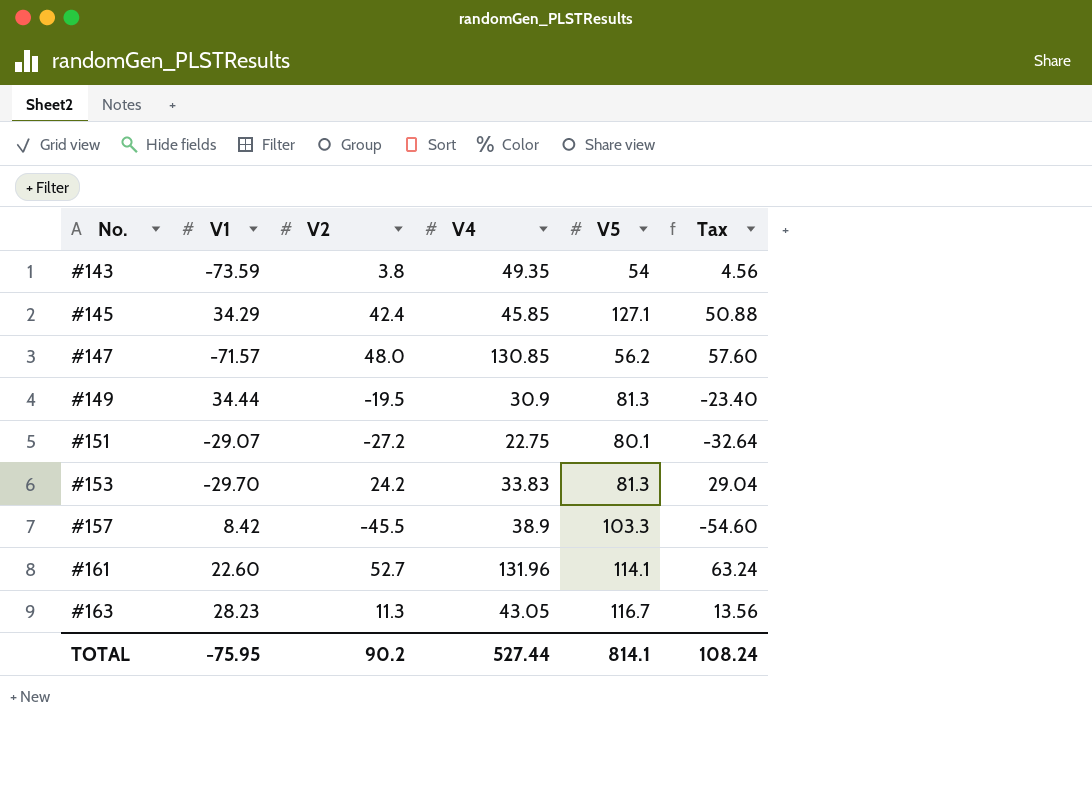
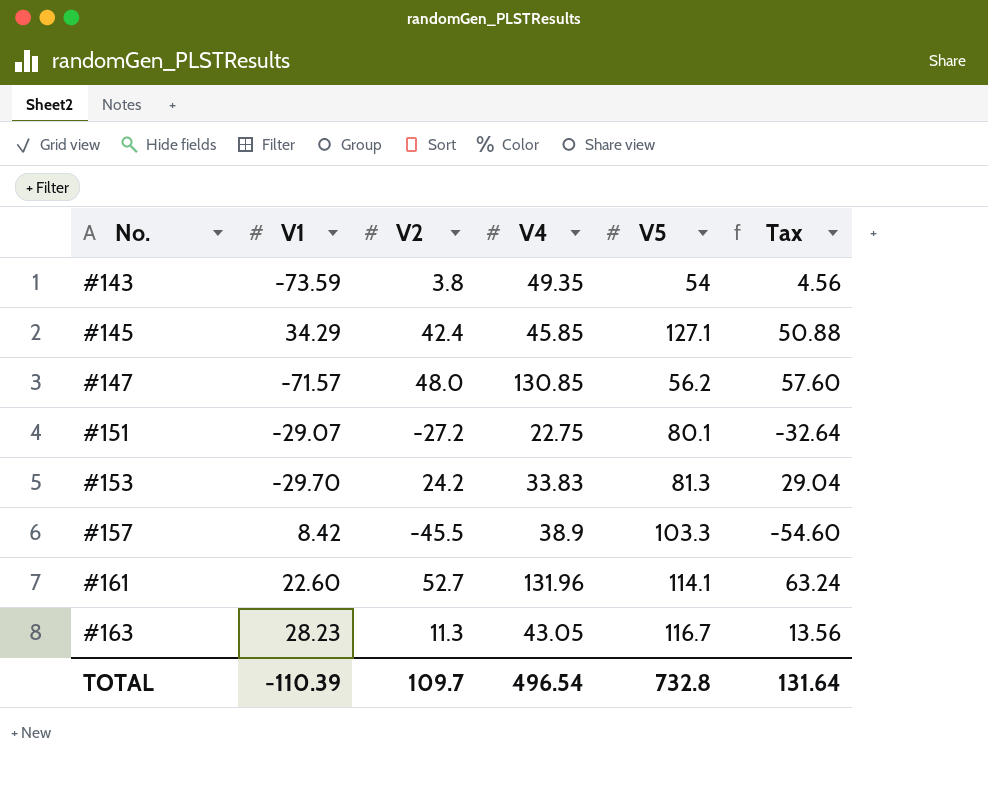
row #149: 34.44 | -19.5 | 30.9 | 81.3 | -23.40 -> none
TOTAL | V1: -75.95 -> -110.39
TOTAL | V2: 90.2 -> 109.7
TOTAL | V4: 527.44 -> 496.54
TOTAL | V5: 814.1 -> 732.8
TOTAL | Tax: 108.24 -> 131.64

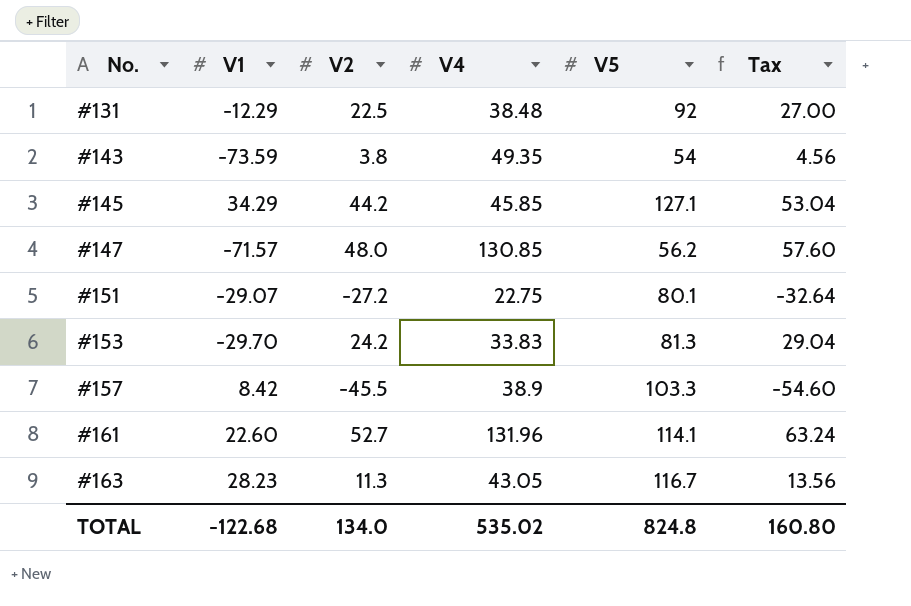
row #131: none -> -12.29 | 22.5 | 38.48 | 92 | 27.00
#145 | V2: 42.4 -> 44.2
#145 | Tax: 50.88 -> 53.04
TOTAL | V1: -110.39 -> -122.68
TOTAL | V2: 109.7 -> 134.0
TOTAL | V4: 496.54 -> 535.02
TOTAL | V5: 732.8 -> 824.8
TOTAL | Tax: 131.64 -> 160.80

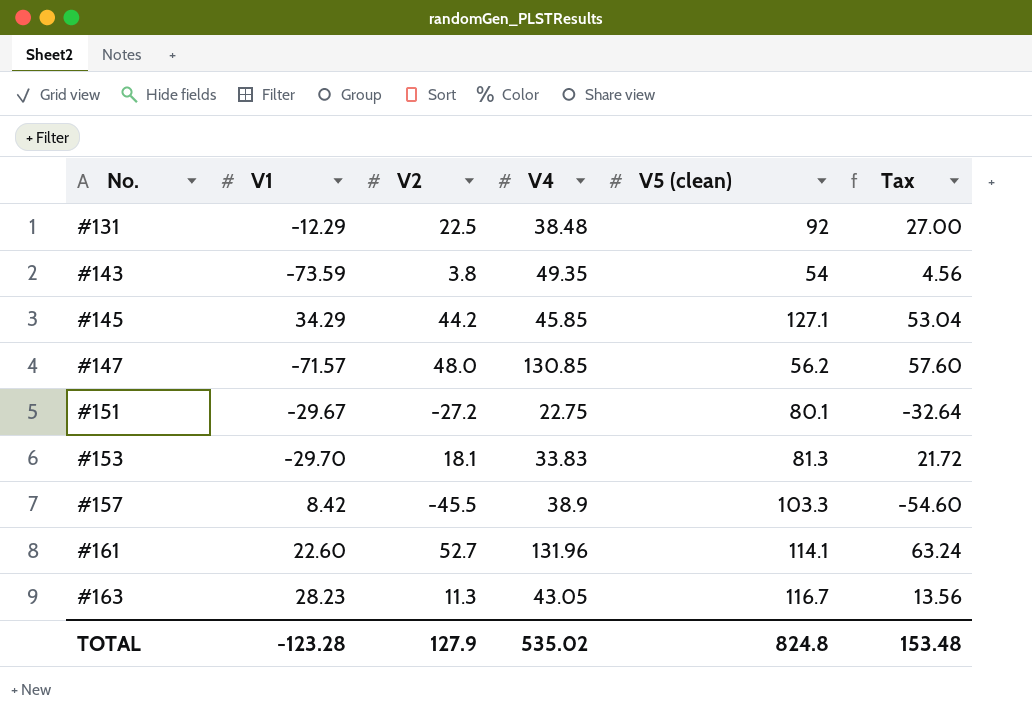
column name: V5 -> V5 (clean)
#151 | V1: -29.07 -> -29.67
#153 | V2: 24.2 -> 18.1
#153 | Tax: 29.04 -> 21.72
TOTAL | V1: -122.68 -> -123.28
TOTAL | V2: 134.0 -> 127.9
TOTAL | Tax: 160.80 -> 153.48

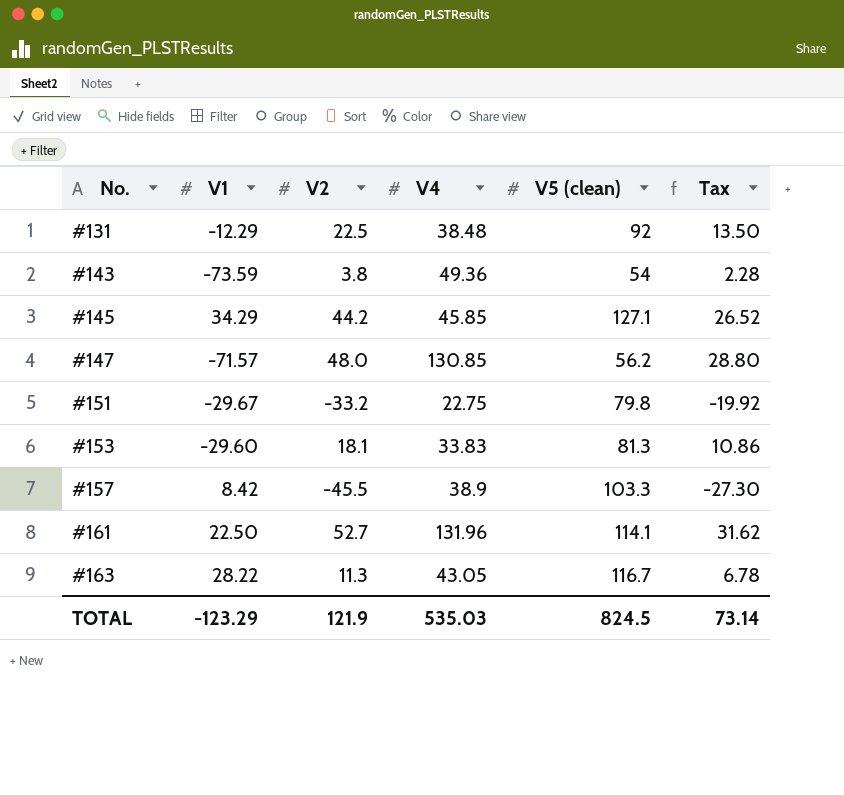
column Tax | formula: [V2] * 1.2 -> [V2] * 0.6
#143 | V4: 49.35 -> 49.36
#151 | V2: -27.2 -> -33.2
#151 | V5 (clean): 80.1 -> 79.8
#153 | V1: -29.70 -> -29.60
#161 | V1: 22.60 -> 22.50
#163 | V1: 28.23 -> 28.22
TOTAL | V1: -123.28 -> -123.29
TOTAL | V2: 127.9 -> 121.9
TOTAL | V4: 535.02 -> 535.03
TOTAL | V5 (clean): 824.8 -> 824.5
TOTAL | Tax: 153.48 -> 73.14

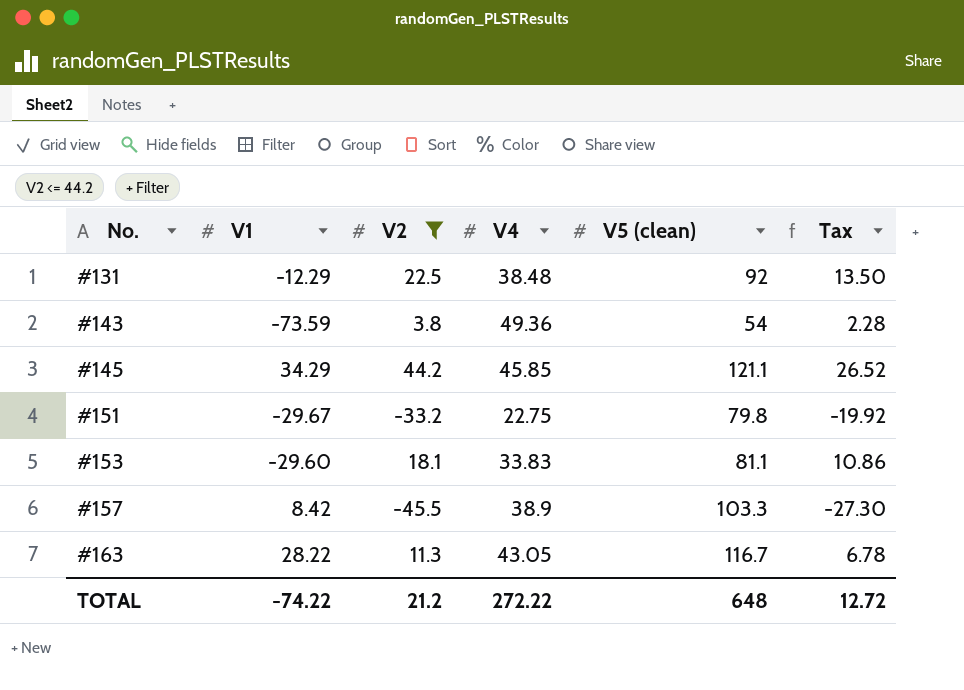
filter: none -> V2 <= 44.2
#145 | V5 (clean): 127.1 -> 121.1
#153 | V5 (clean): 81.3 -> 81.1
TOTAL | V1: -123.29 -> -74.22
TOTAL | V2: 121.9 -> 21.2
TOTAL | V4: 535.03 -> 272.22
TOTAL | V5 (clean): 824.5 -> 648
TOTAL | Tax: 73.14 -> 12.72

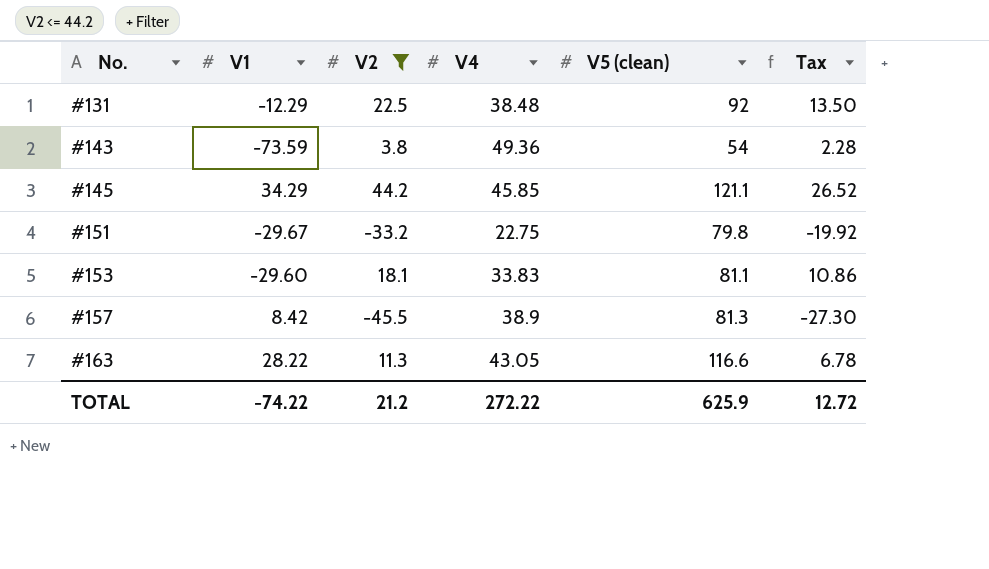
#157 | V5 (clean): 103.3 -> 81.3
#163 | V5 (clean): 116.7 -> 116.6
TOTAL | V5 (clean): 648 -> 625.9

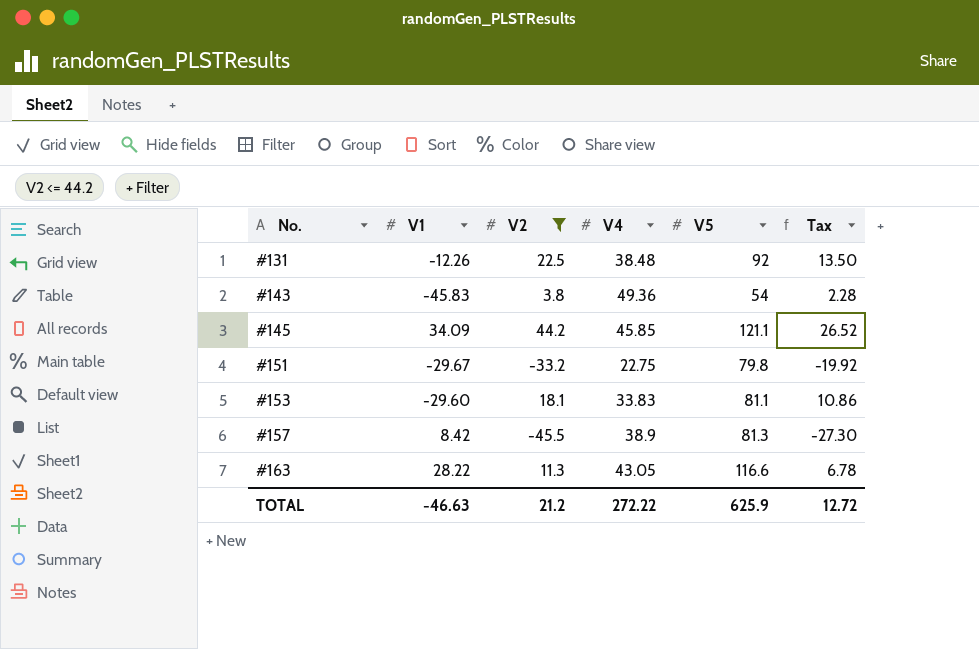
column name: V5 (clean) -> V5
#131 | V1: -12.29 -> -12.26
#143 | V1: -73.59 -> -45.83
#145 | V1: 34.29 -> 34.09
TOTAL | V1: -74.22 -> -46.63

